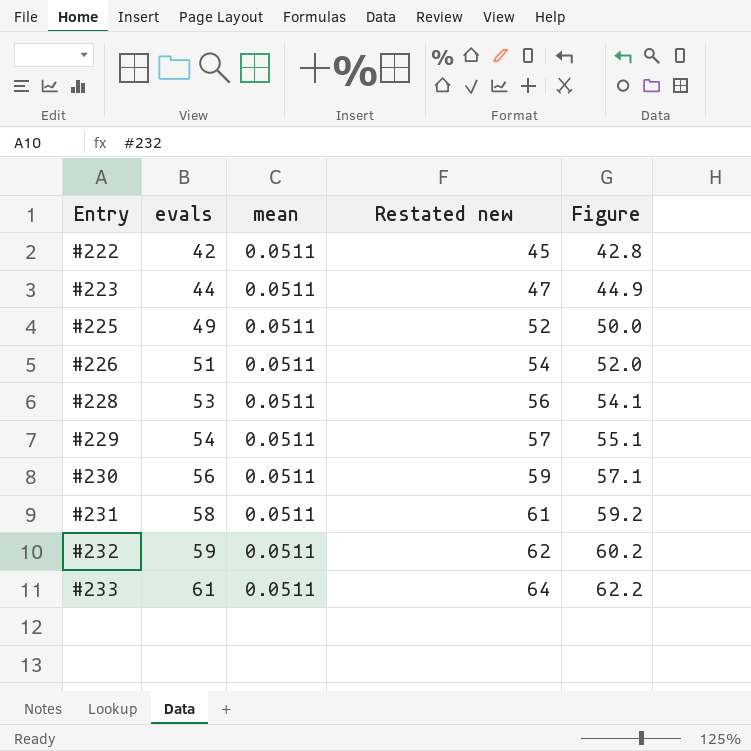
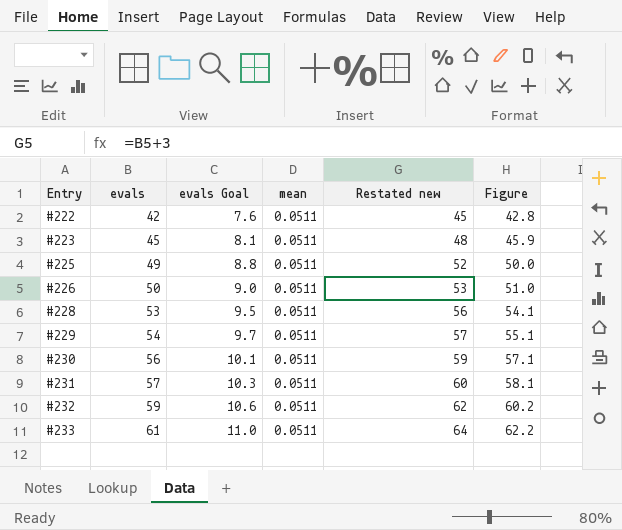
column evals Goal | formula: none -> [evals] * 0.18
#223 | evals: 44 -> 45
#223 | Restated new: 47 -> 48
#223 | Figure: 44.9 -> 45.9
#226 | evals: 51 -> 50
#226 | Restated new: 54 -> 53
#226 | Figure: 52.0 -> 51.0
#231 | evals: 58 -> 57
#231 | Restated new: 61 -> 60
#231 | Figure: 59.2 -> 58.1

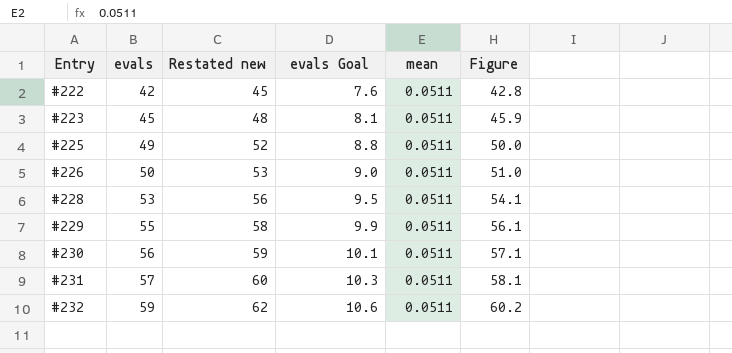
column Restated new | position: 5 -> 3
row #233: 61 | 11.0 | 0.0511 | 64 | 62.2 -> none
#229 | evals: 54 -> 55
#229 | Restated new: 57 -> 58
#229 | evals Goal: 9.7 -> 9.9
#229 | Figure: 55.1 -> 56.1

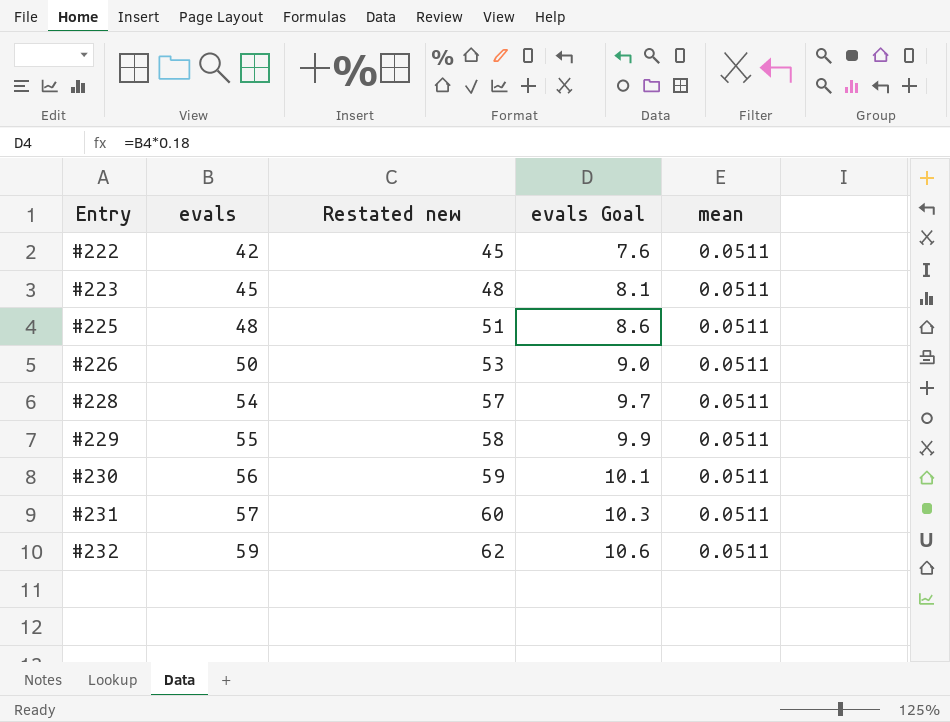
column Figure | formula: [evals] * 1.02 -> none
#225 | evals: 49 -> 48
#225 | Restated new: 52 -> 51
#225 | evals Goal: 8.8 -> 8.6
#228 | evals: 53 -> 54
#228 | Restated new: 56 -> 57
#228 | evals Goal: 9.5 -> 9.7

